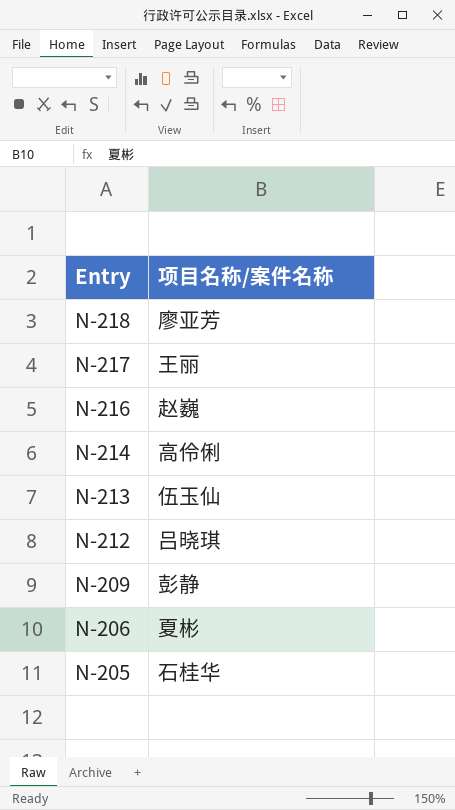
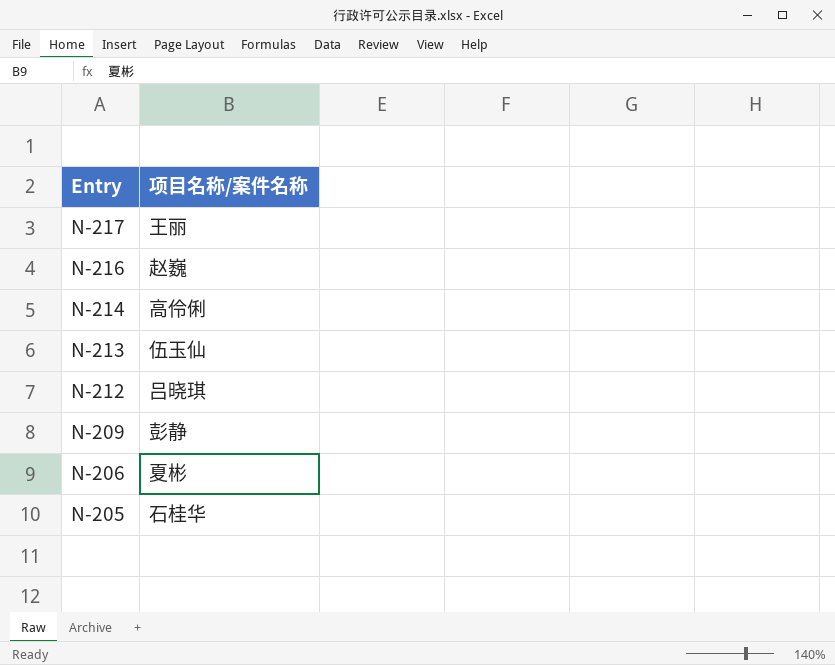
row N-218: 廖亚芳 -> none

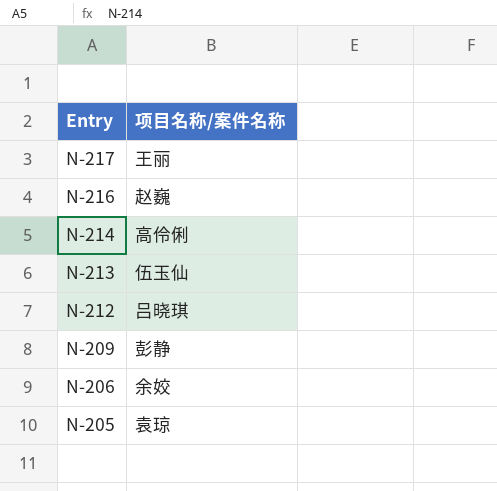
N-206 | 项目名称/案件名称: 夏彬 -> 余姣
N-205 | 项目名称/案件名称: 石桂华 -> 袁琼

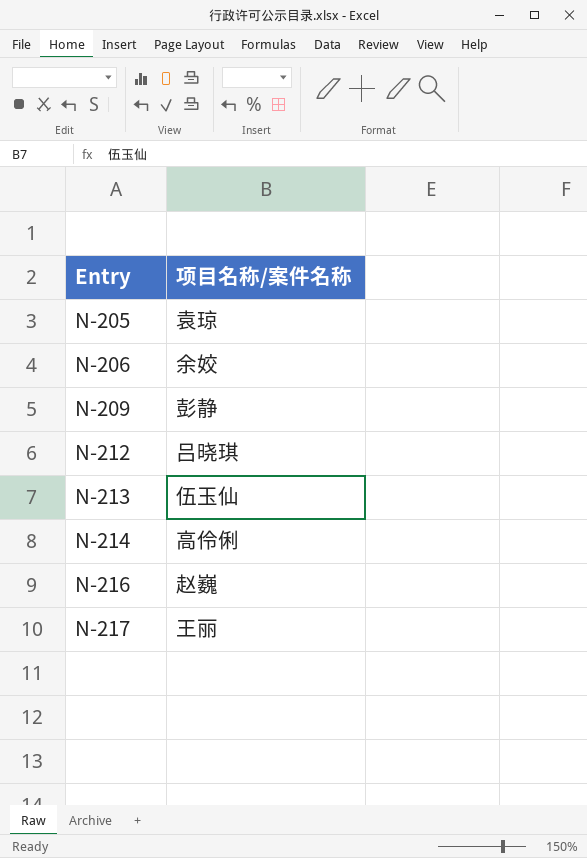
row order: Entry descending -> Entry ascending

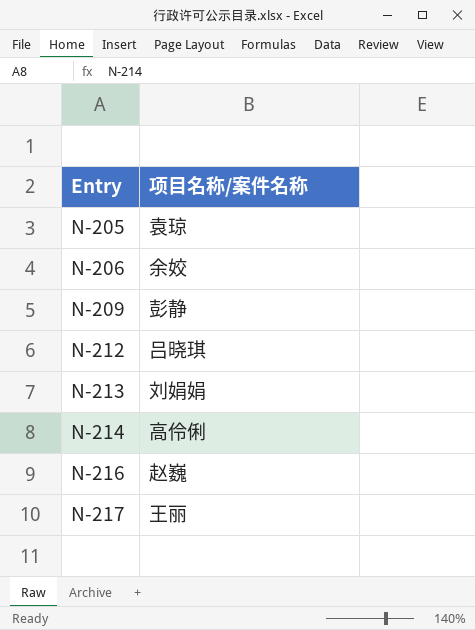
N-213 | 项目名称/案件名称: 伍玉仙 -> 刘娟娟

